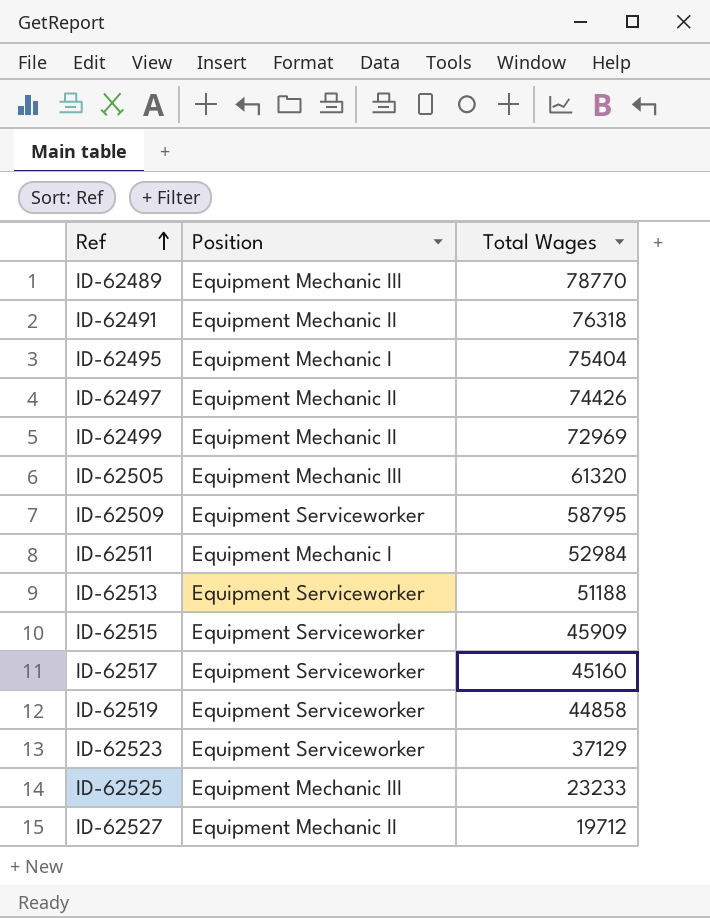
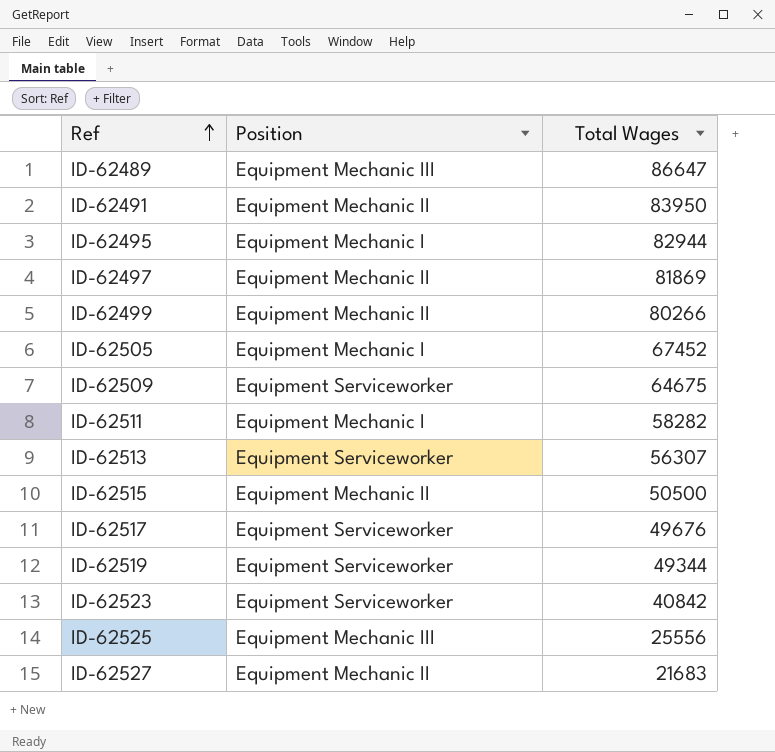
ID-62489 | Total Wages: 78770 -> 86647
ID-62491 | Total Wages: 76318 -> 83950
ID-62495 | Total Wages: 75404 -> 82944
ID-62497 | Total Wages: 74426 -> 81869
ID-62499 | Total Wages: 72969 -> 80266
ID-62505 | Position: Equipment Mechanic III -> Equipment Mechanic I
ID-62505 | Total Wages: 61320 -> 67452
ID-62509 | Total Wages: 58795 -> 64675
ID-62511 | Total Wages: 52984 -> 58282
ID-62513 | Total Wages: 51188 -> 56307
ID-62515 | Position: Equipment Serviceworker -> Equipment Mechanic II
ID-62515 | Total Wages: 45909 -> 50500
ID-62517 | Total Wages: 45160 -> 49676
ID-62519 | Total Wages: 44858 -> 49344
ID-62523 | Total Wages: 37129 -> 40842
ID-62525 | Total Wages: 23233 -> 25556
ID-62527 | Total Wages: 19712 -> 21683

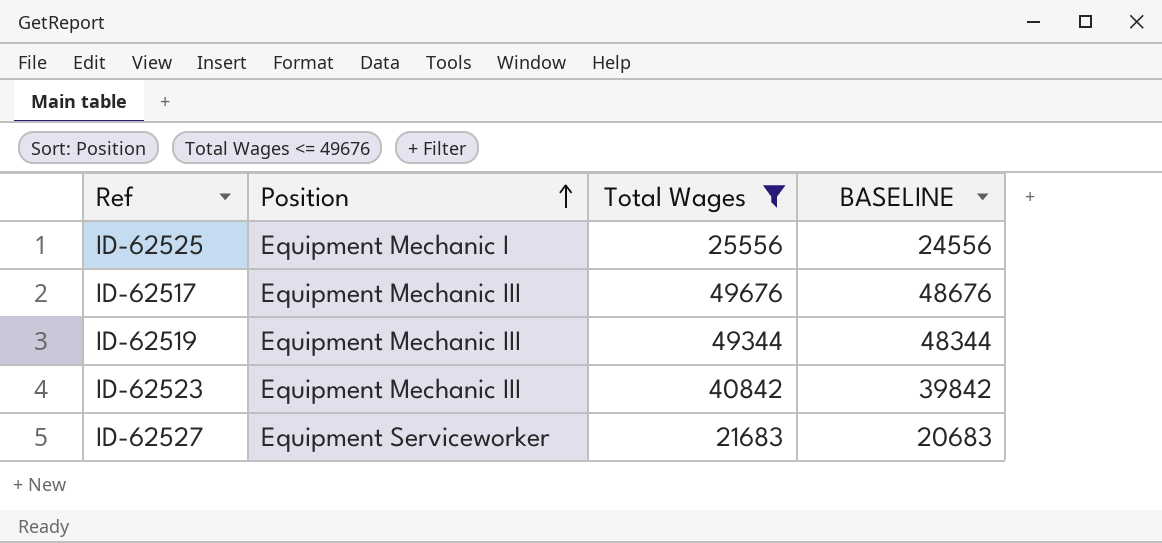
filter: none -> Total Wages <= 49676
row order: Ref ascending -> Position ascending
column BASELINE | formula: none -> [Total Wages] - 1000
ID-62525 | Position: Equipment Mechanic III -> Equipment Mechanic I
ID-62517 | Position: Equipment Serviceworker -> Equipment Mechanic III
ID-62519 | Position: Equipment Serviceworker -> Equipment Mechanic III
ID-62523 | Position: Equipment Serviceworker -> Equipment Mechanic III
ID-62527 | Position: Equipment Mechanic II -> Equipment Serviceworker

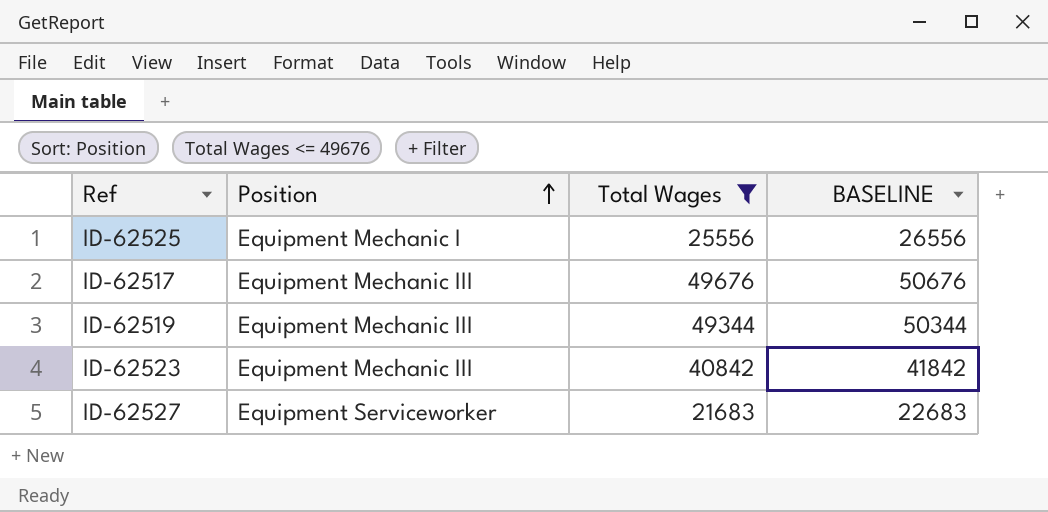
column BASELINE | formula: [Total Wages] - 1000 -> [Total Wages] + 1000

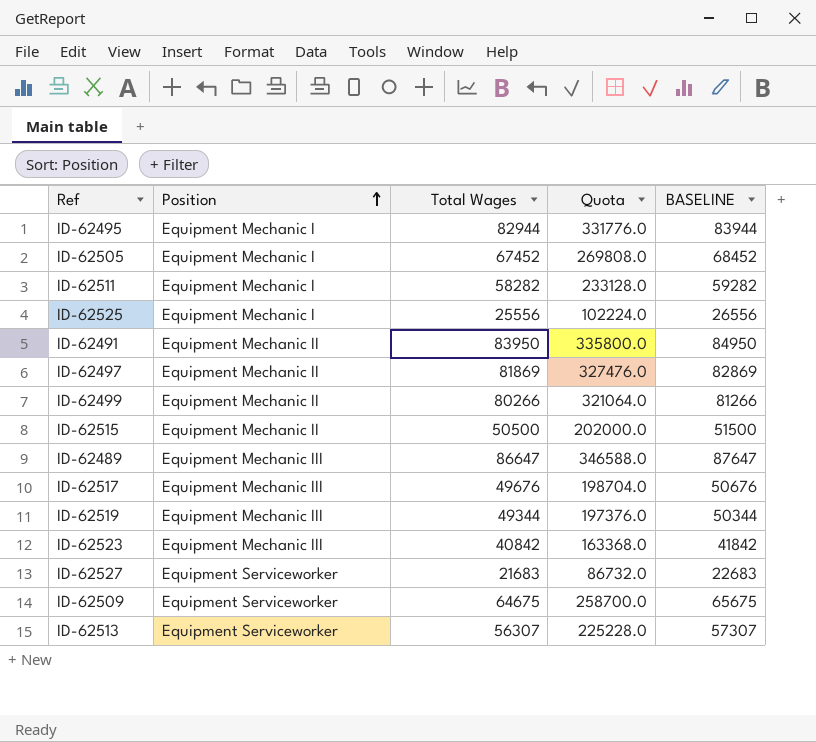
filter: Total Wages <= 49676 -> none
column Quota | formula: none -> [Total Wages] * 4

